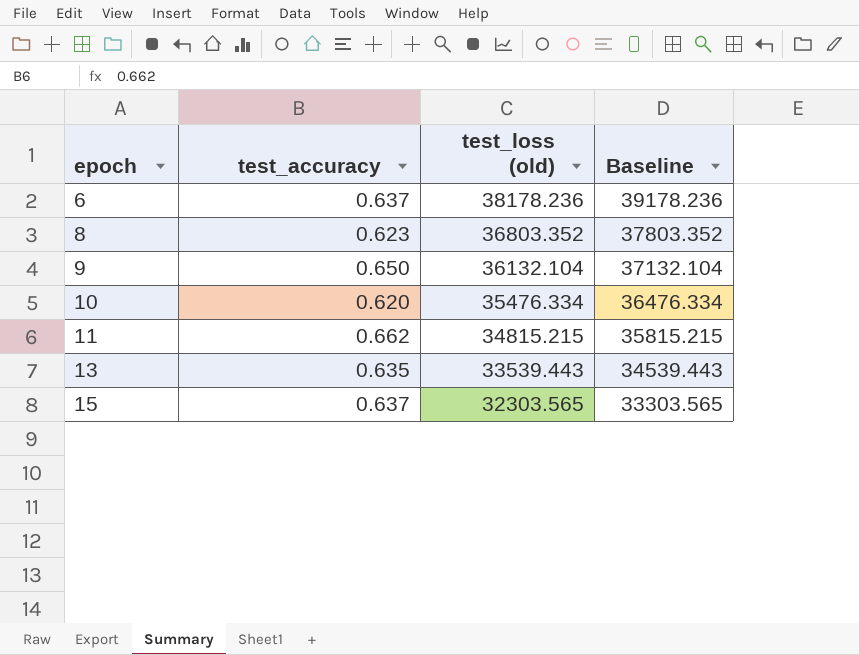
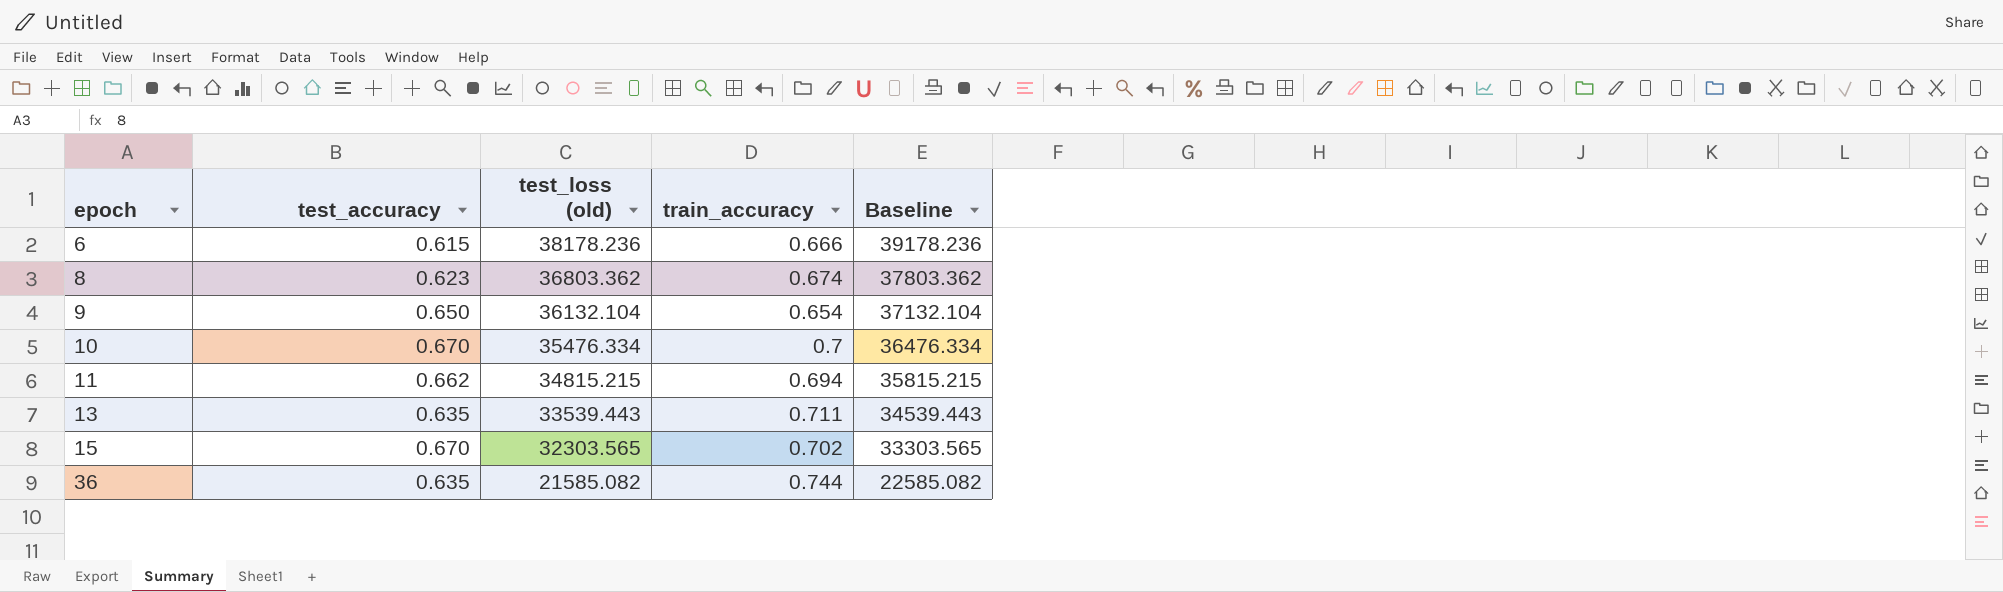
column train_accuracy | position: none -> 4
6 | test_accuracy: 0.637 -> 0.615
8 | test_loss (old): 36803.352 -> 36803.362
8 | Baseline: 37803.352 -> 37803.362
10 | test_accuracy: 0.620 -> 0.670
15 | test_accuracy: 0.637 -> 0.670
row 36: none -> 0.635 | 21585.082 | 0.744 | 22585.082

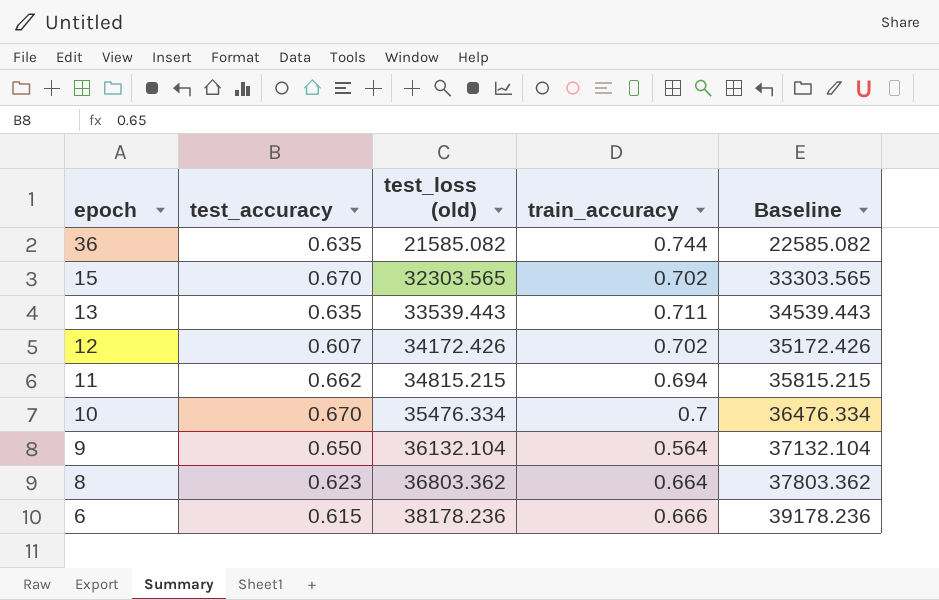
row order: epoch ascending -> epoch descending
row 12: none -> 0.607 | 34172.426 | 0.702 | 35172.426
9 | train_accuracy: 0.654 -> 0.564
8 | train_accuracy: 0.674 -> 0.664

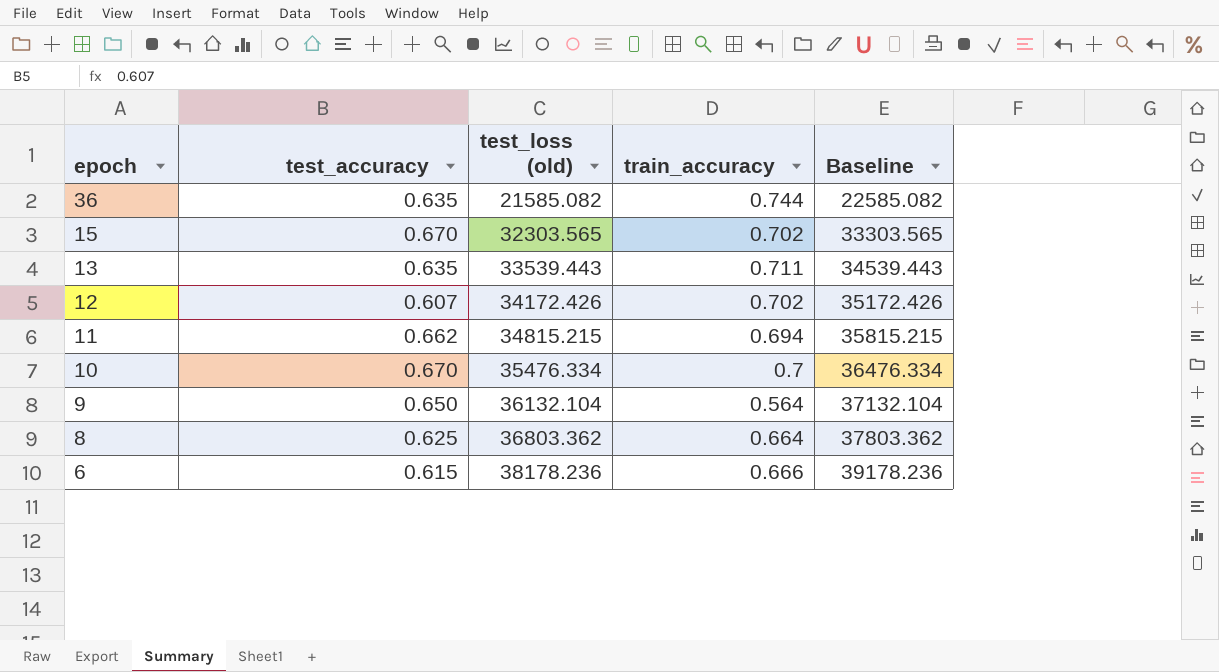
8 | test_accuracy: 0.623 -> 0.625

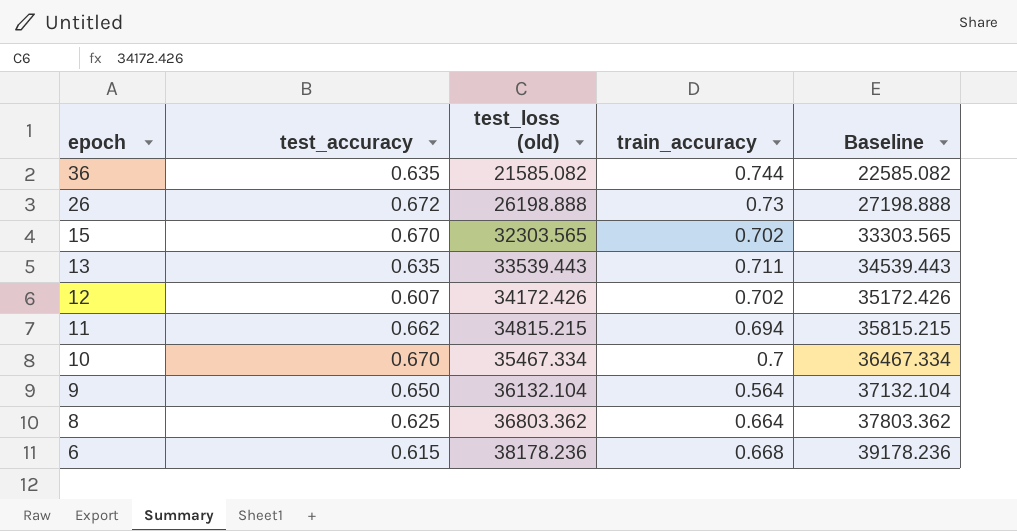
row 26: none -> 0.672 | 26198.888 | 0.73 | 27198.888
10 | test_loss (old): 35476.334 -> 35467.334
10 | Baseline: 36476.334 -> 36467.334
6 | train_accuracy: 0.666 -> 0.668

